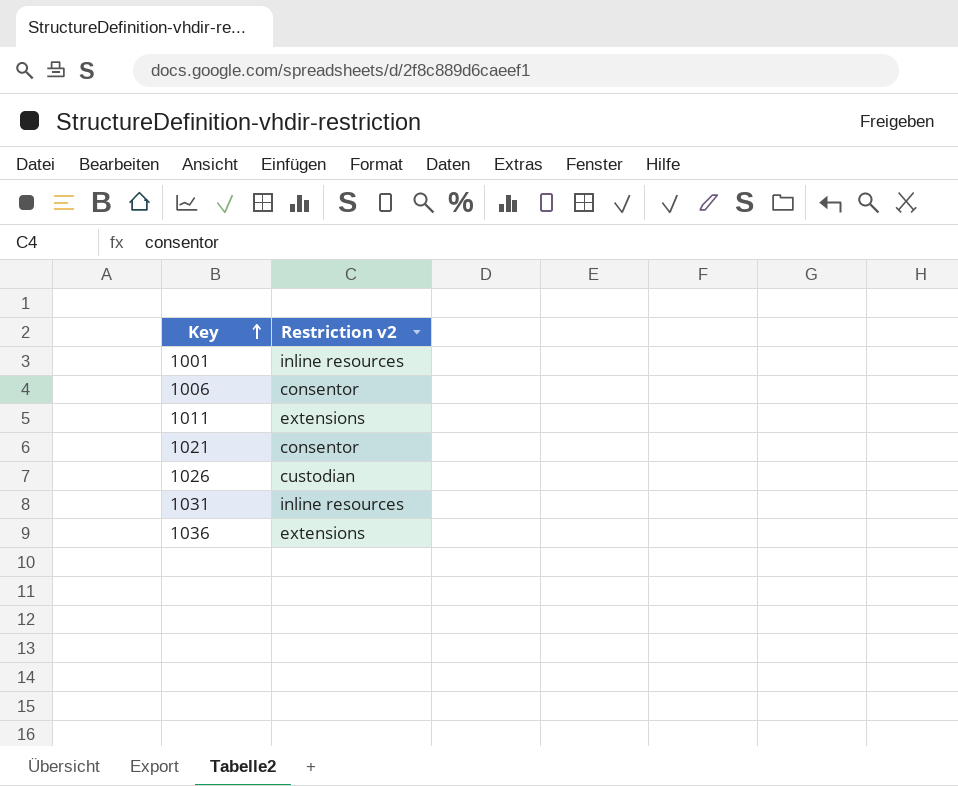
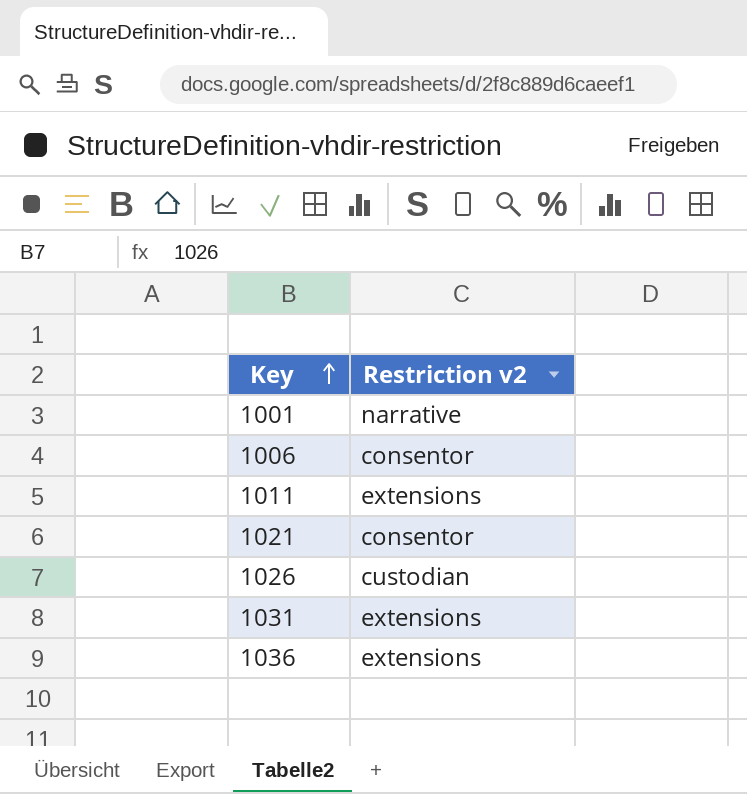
1001 | Restriction v2: inline resources -> narrative
1031 | Restriction v2: inline resources -> extensions

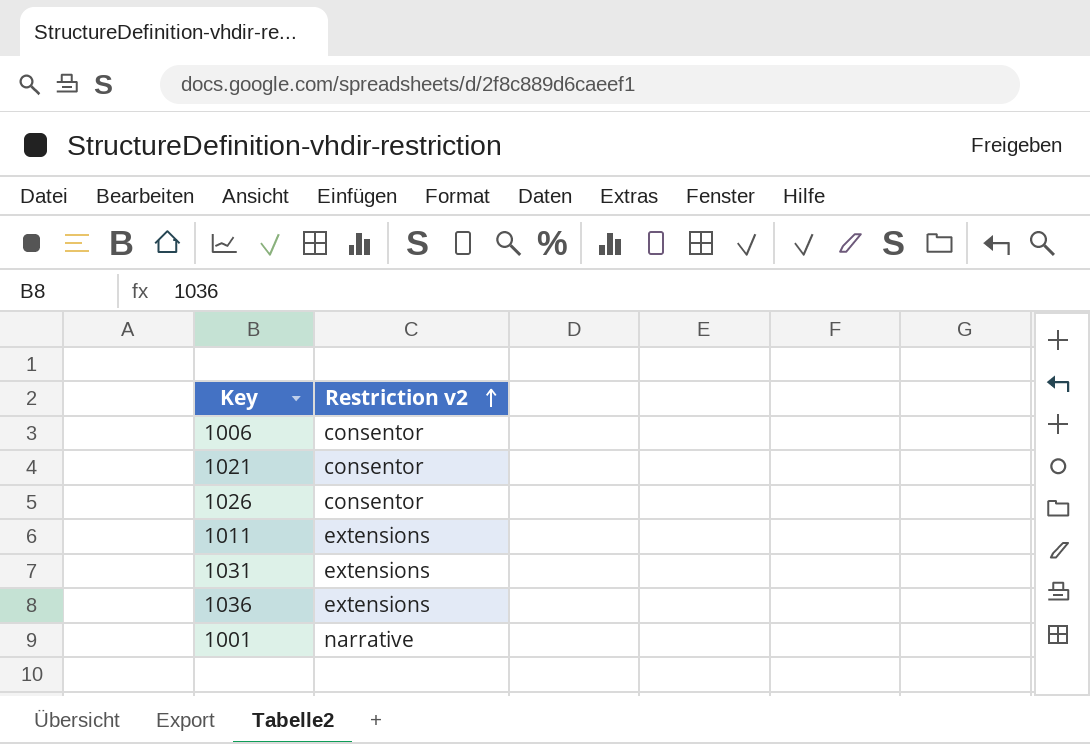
row order: Key ascending -> Restriction v2 ascending
1026 | Restriction v2: custodian -> consentor

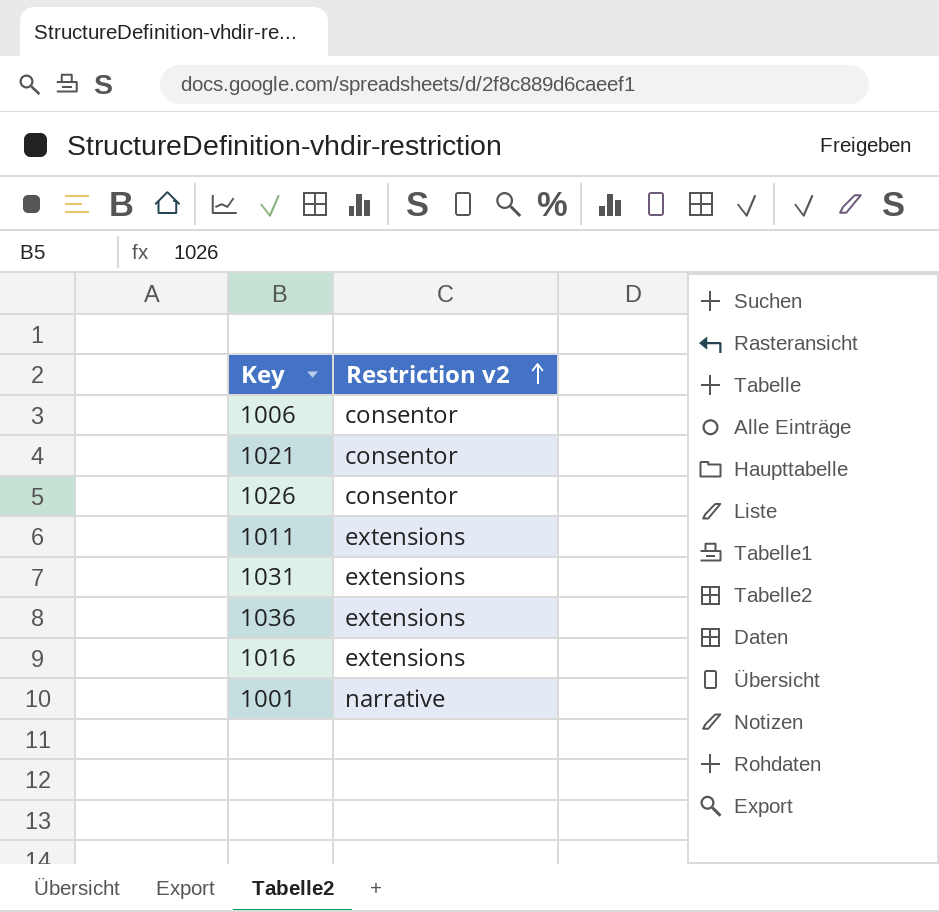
row 1016: none -> extensions

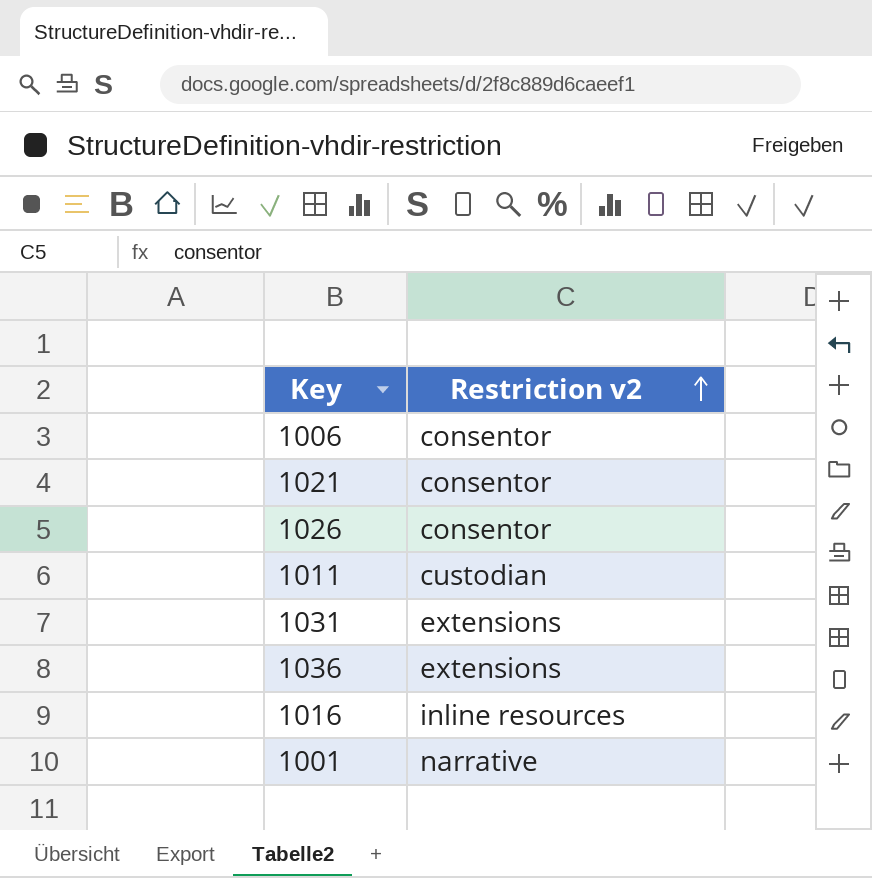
1011 | Restriction v2: extensions -> custodian
1016 | Restriction v2: extensions -> inline resources

